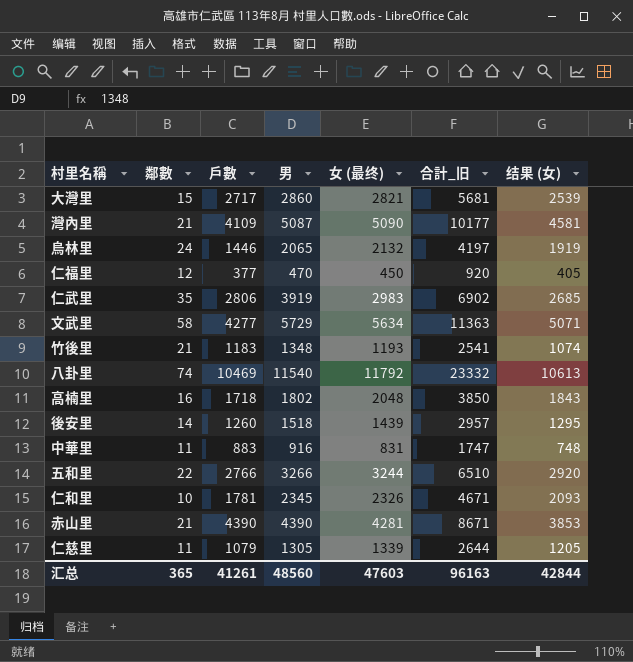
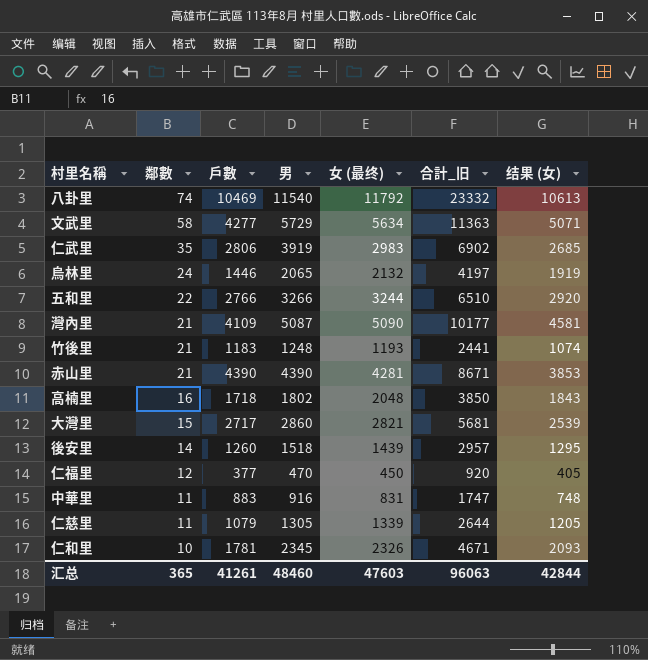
row order: none -> 鄰數 descending
竹後里 | 男: 1348 -> 1248
竹後里 | 合計_旧: 2541 -> 2441
汇总 | 男: 48560 -> 48460
汇总 | 合計_旧: 96163 -> 96063

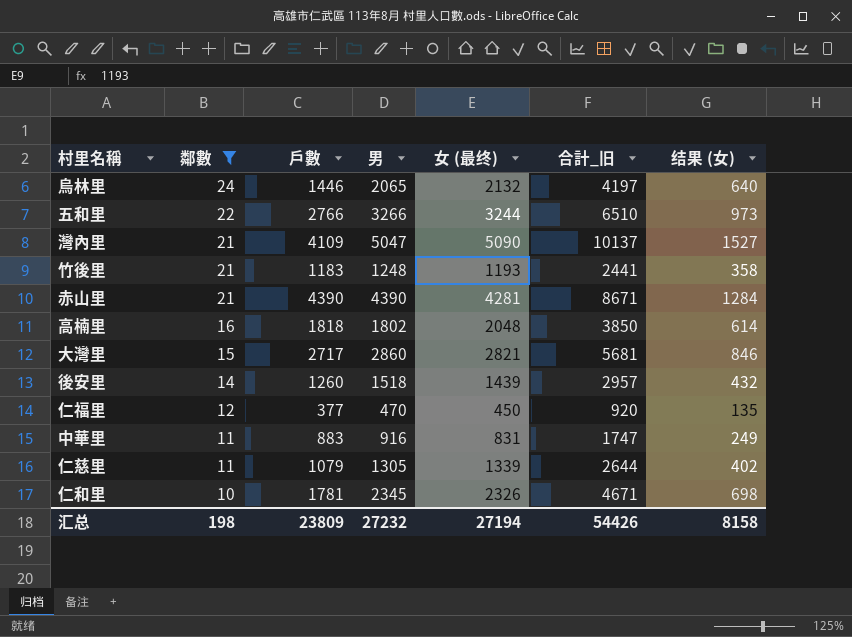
filter: none -> 鄰數 <= 24
column 结果 (女) | formula: [女 (最终)] * 0.9 -> [女 (最终)] * 0.3
灣內里 | 男: 5087 -> 5047
灣內里 | 合計_旧: 10177 -> 10137
高楠里 | 戶數: 1718 -> 1818
汇总 | 鄰數: 365 -> 198
汇总 | 戶數: 41261 -> 23809
汇总 | 男: 48460 -> 27232
汇总 | 女 (最终): 47603 -> 27194
汇总 | 合計_旧: 96063 -> 54426
汇总 | 结果 (女): 42844 -> 8158

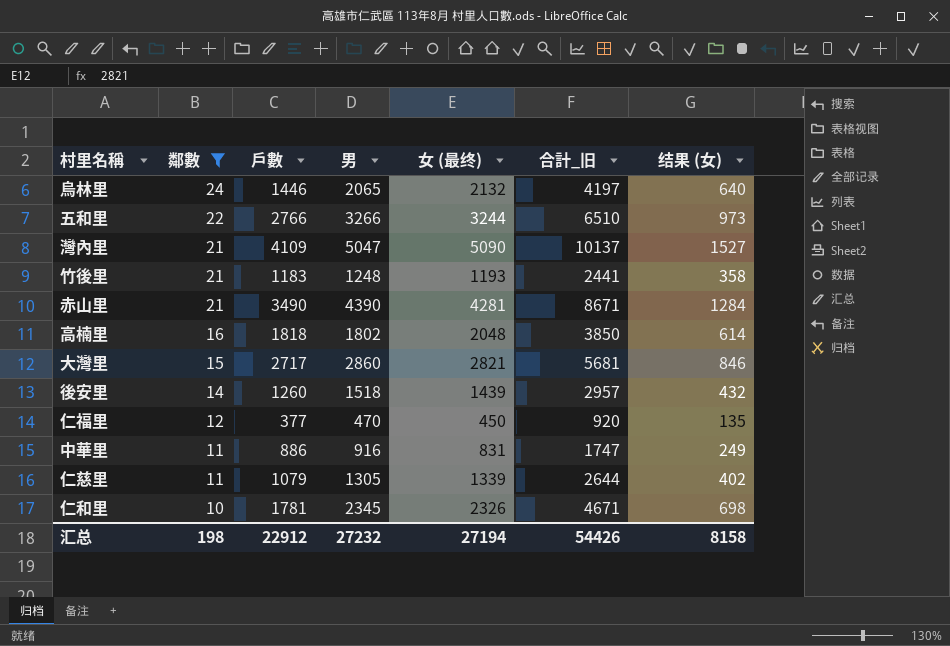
赤山里 | 戶數: 4390 -> 3490
中華里 | 戶數: 883 -> 886
汇总 | 戶數: 23809 -> 22912

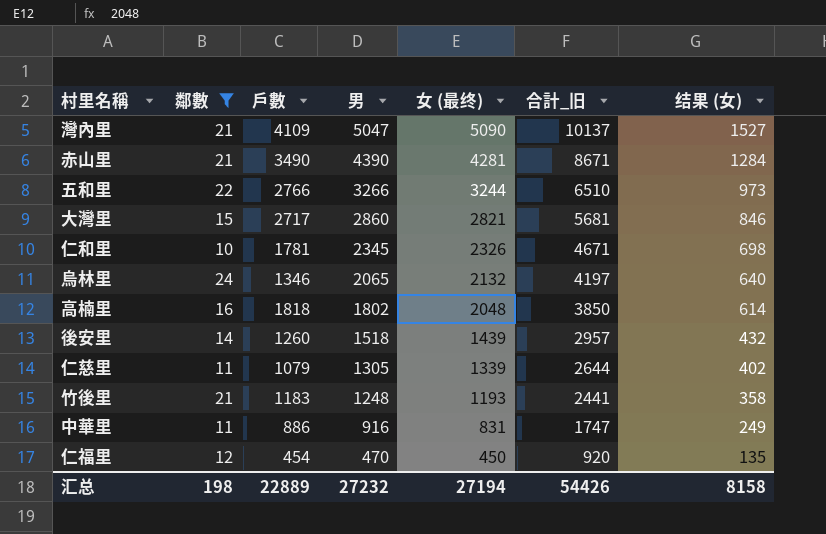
row order: 鄰數 descending -> 男 descending
烏林里 | 戶數: 1446 -> 1346
仁福里 | 戶數: 377 -> 454
汇总 | 戶數: 22912 -> 22889

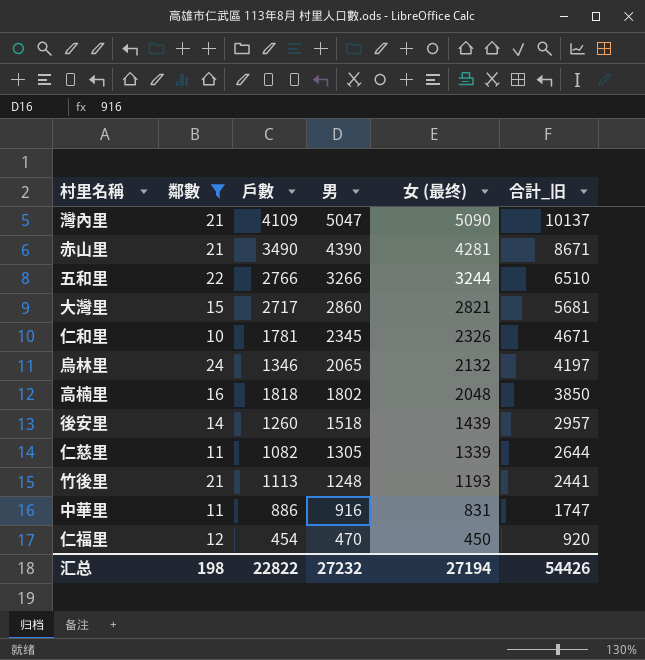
column 结果 (女) | formula: [女 (最终)] * 0.3 -> none
仁慈里 | 戶數: 1079 -> 1082
竹後里 | 戶數: 1183 -> 1113
汇总 | 戶數: 22889 -> 22822

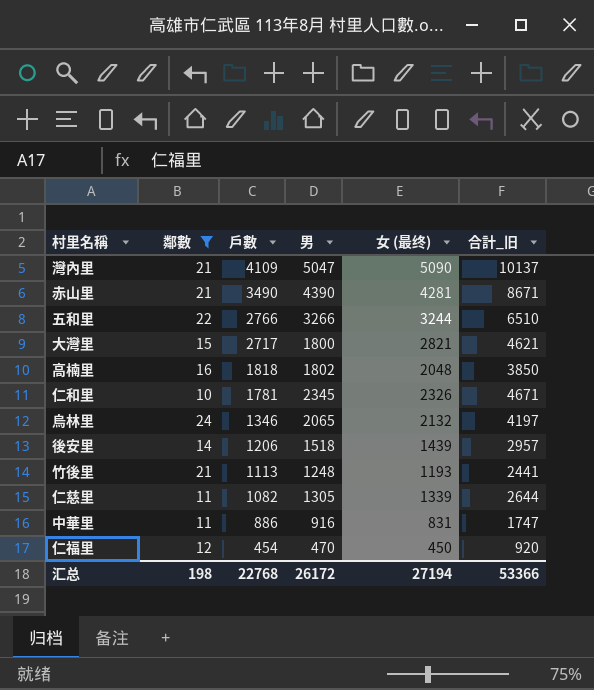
row order: 男 descending -> 戶數 descending
大灣里 | 男: 2860 -> 1800
大灣里 | 合計_旧: 5681 -> 4621
後安里 | 戶數: 1260 -> 1206
汇总 | 戶數: 22822 -> 22768
汇总 | 男: 27232 -> 26172
汇总 | 合計_旧: 54426 -> 53366

